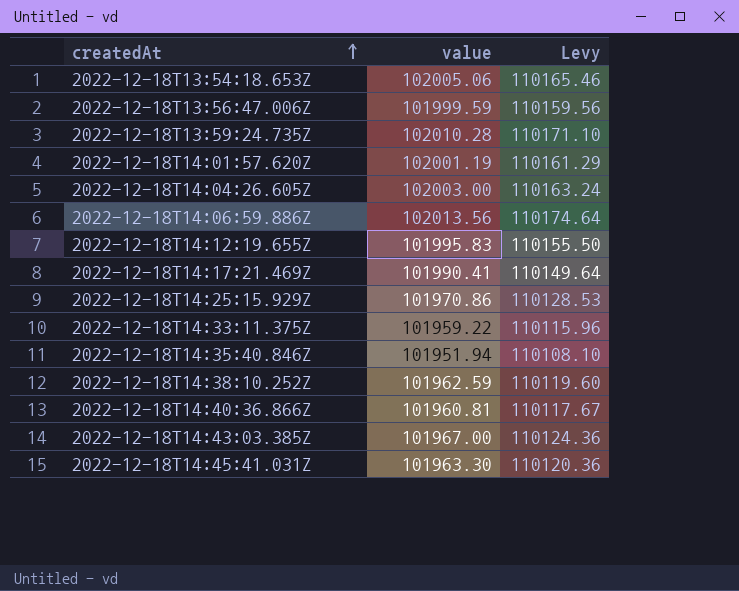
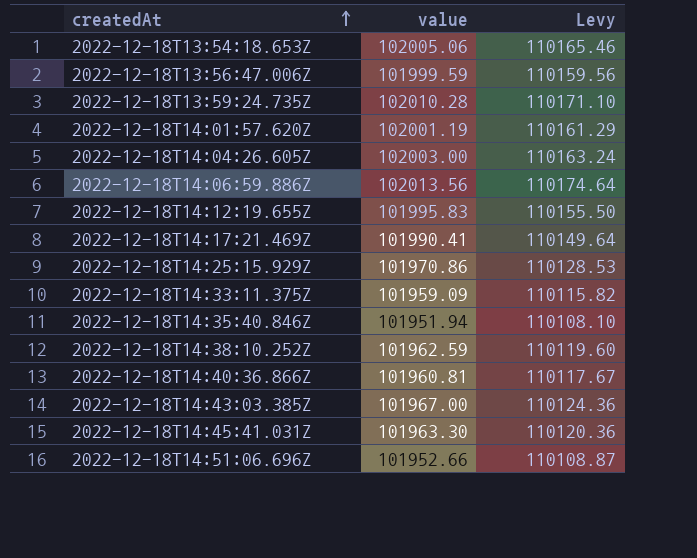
2022-12-18T14:33:11.375Z | value: 101959.22 -> 101959.09
2022-12-18T14:33:11.375Z | Levy: 110115.96 -> 110115.82
row 2022-12-18T14:51:06.696Z: none -> 101952.66 | 110108.87

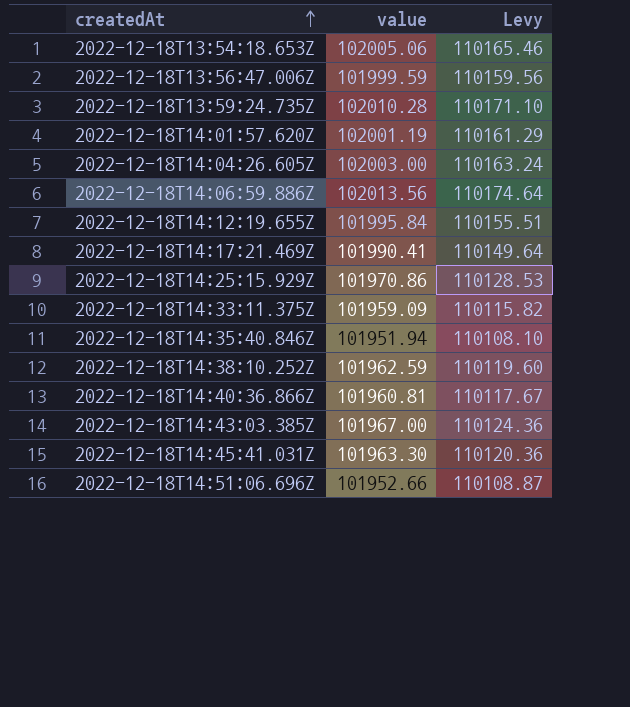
2022-12-18T14:12:19.655Z | value: 101995.83 -> 101995.84
2022-12-18T14:12:19.655Z | Levy: 110155.50 -> 110155.51

